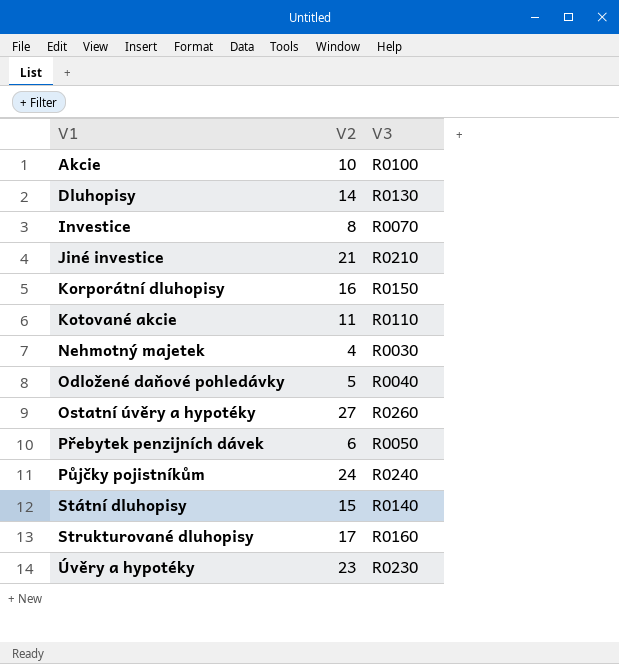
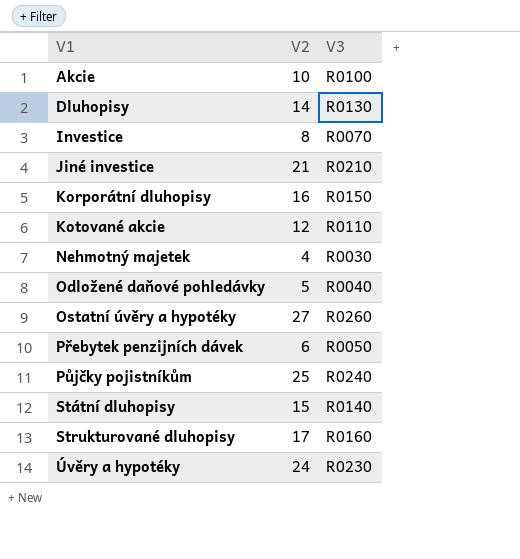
Kotované akcie | V2: 11 -> 12
Půjčky pojistníkům | V2: 24 -> 25
Úvěry a hypotéky | V2: 23 -> 24

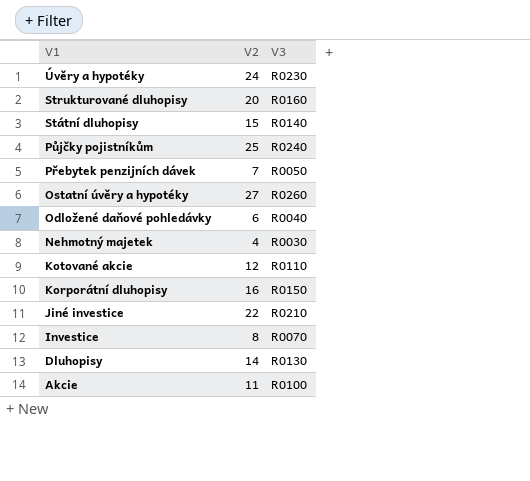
row order: V1 ascending -> V1 descending
Strukturované dluhopisy | V2: 17 -> 20
Přebytek penzijních dávek | V2: 6 -> 7
Odložené daňové pohledávky | V2: 5 -> 6
Jiné investice | V2: 21 -> 22
Akcie | V2: 10 -> 11

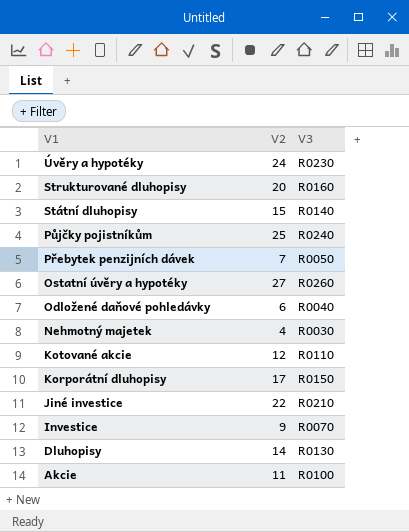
Korporátní dluhopisy | V2: 16 -> 17
Investice | V2: 8 -> 9

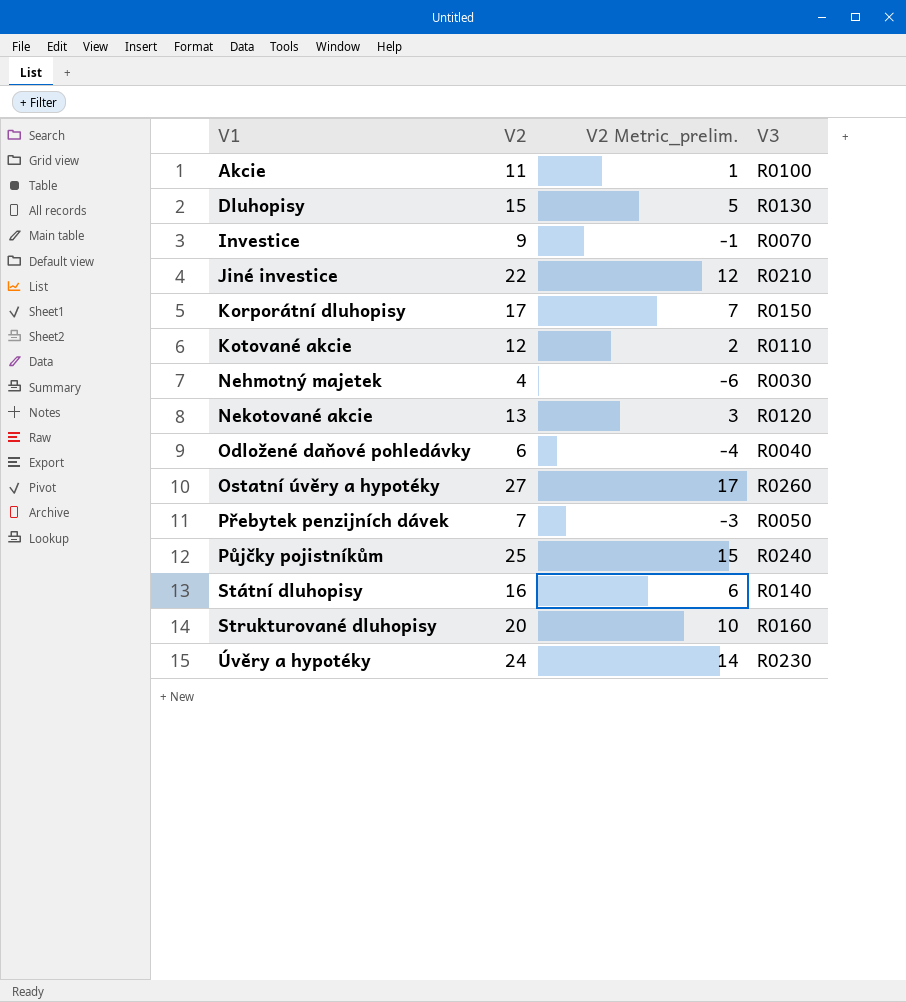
row order: V1 descending -> V1 ascending
column V2 Metric_prelim. | formula: none -> [V2] - 10
Dluhopisy | V2: 14 -> 15
row Nekotované akcie: none -> 13 | 3 | R0120
Státní dluhopisy | V2: 15 -> 16

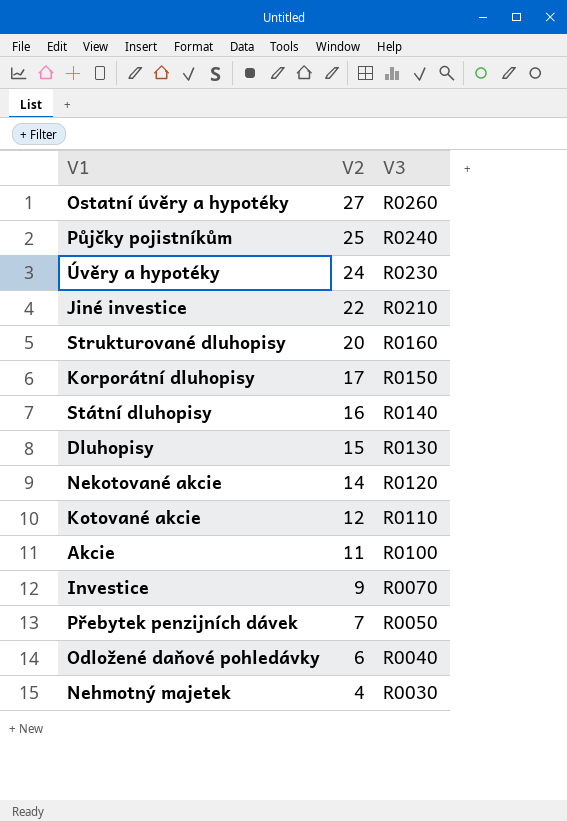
row order: V1 ascending -> V2 descending
column V2 Metric_prelim. | formula: [V2] - 10 -> none
Nekotované akcie | V2: 13 -> 14

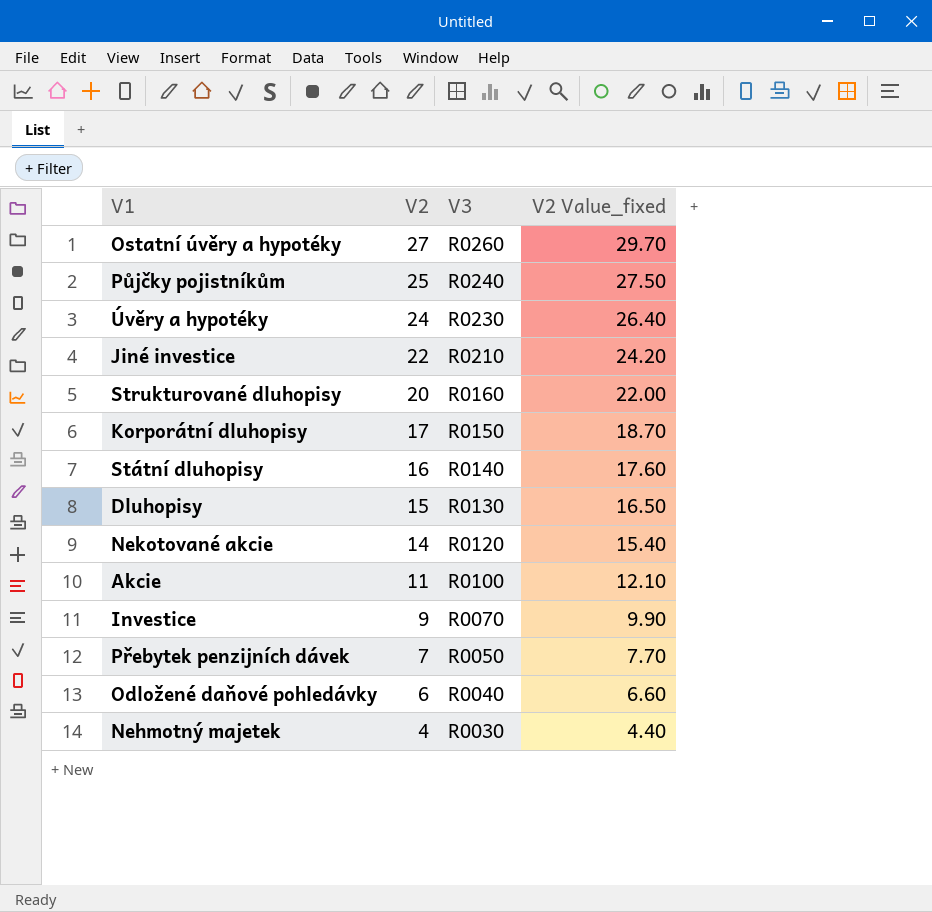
column V2 Value_fixed | formula: none -> [V2] * 1.1
row Kotované akcie: 12 | R0110 -> none

